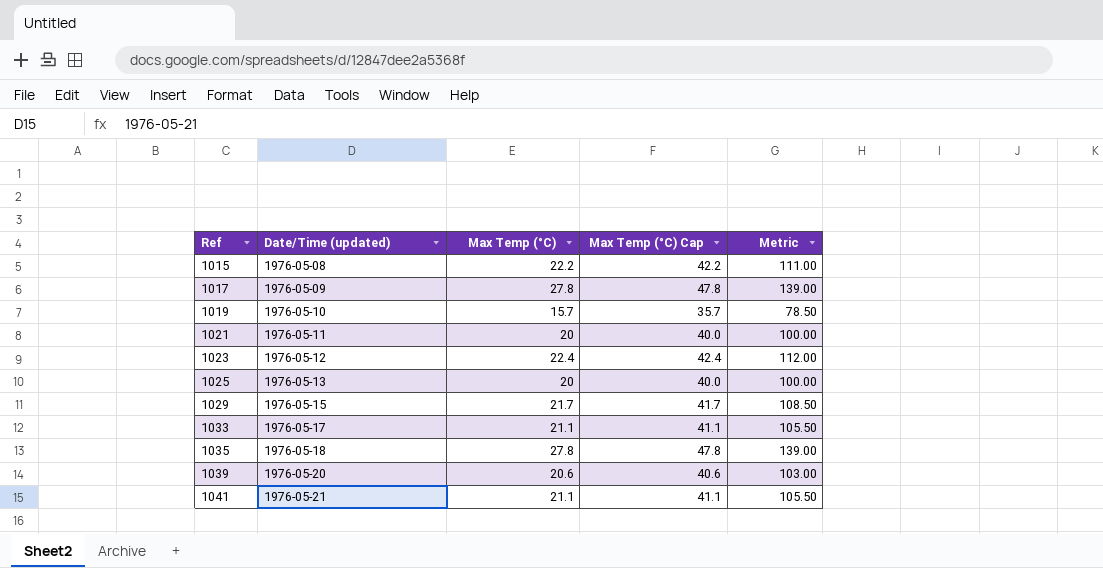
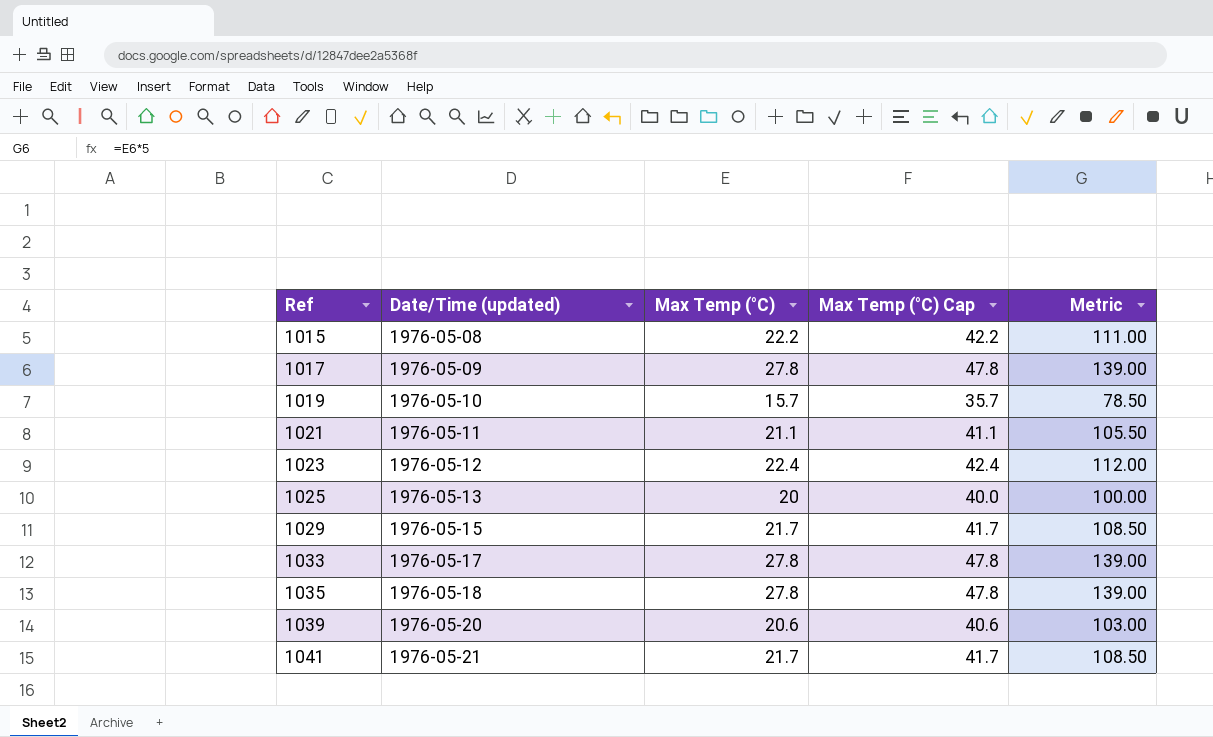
1021 | Max Temp (°C): 20 -> 21.1
1021 | Max Temp (°C) Cap: 40.0 -> 41.1
1021 | Metric: 100.00 -> 105.50
1033 | Max Temp (°C): 21.1 -> 27.8
1033 | Max Temp (°C) Cap: 41.1 -> 47.8
1033 | Metric: 105.50 -> 139.00
1041 | Max Temp (°C): 21.1 -> 21.7
1041 | Max Temp (°C) Cap: 41.1 -> 41.7
1041 | Metric: 105.50 -> 108.50

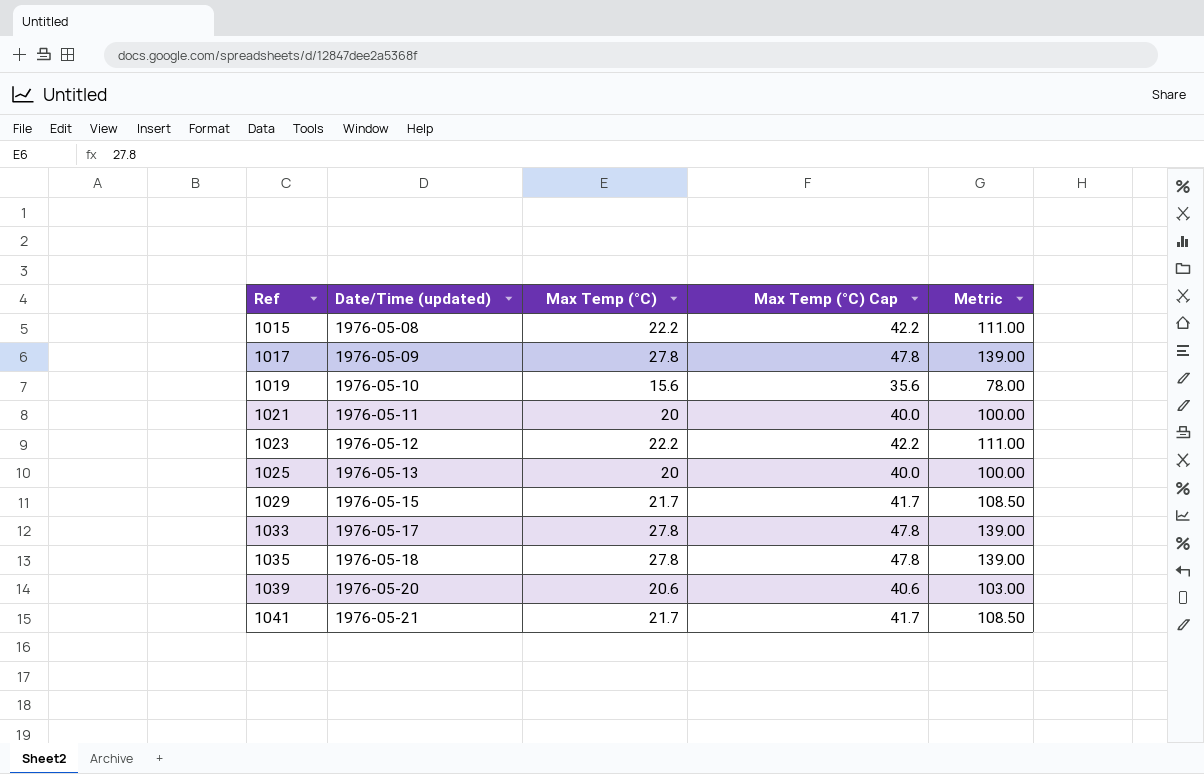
1019 | Max Temp (°C): 15.7 -> 15.6
1019 | Max Temp (°C) Cap: 35.7 -> 35.6
1019 | Metric: 78.50 -> 78.00
1021 | Max Temp (°C): 21.1 -> 20
1021 | Max Temp (°C) Cap: 41.1 -> 40.0
1021 | Metric: 105.50 -> 100.00
1023 | Max Temp (°C): 22.4 -> 22.2
1023 | Max Temp (°C) Cap: 42.4 -> 42.2
1023 | Metric: 112.00 -> 111.00

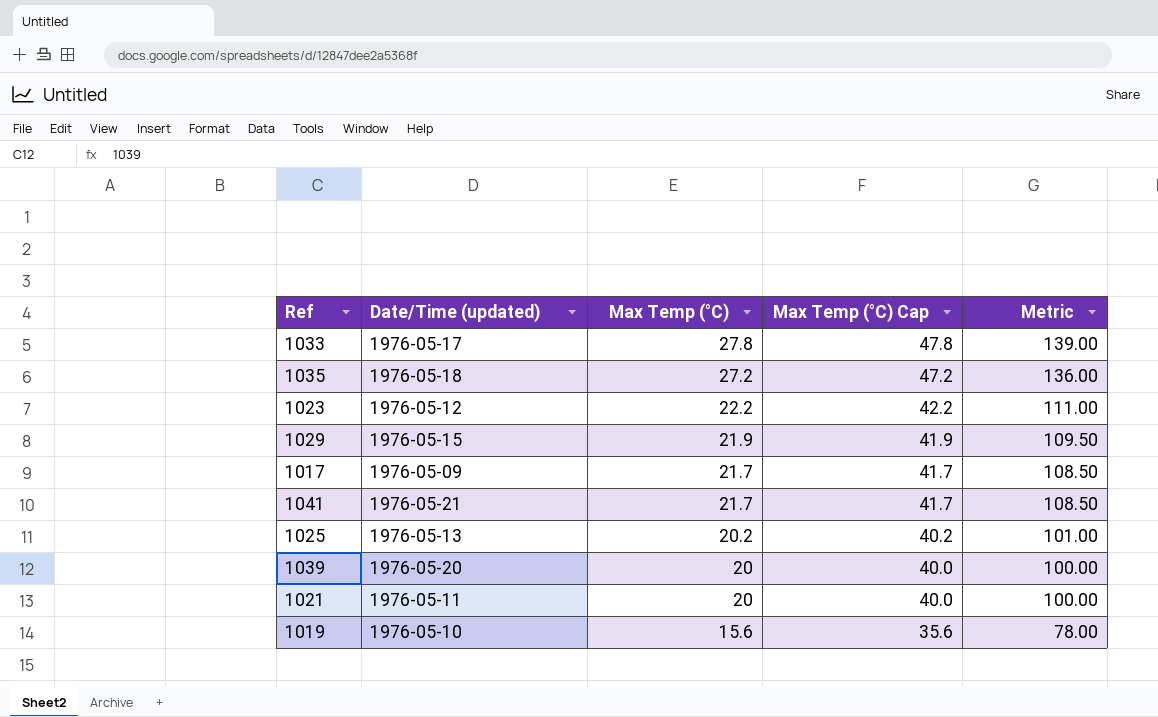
row order: Ref ascending -> Max Temp (°C) descending
row 1015: 1976-05-08 | 22.2 | 42.2 | 111.00 -> none
1035 | Max Temp (°C): 27.8 -> 27.2
1035 | Max Temp (°C) Cap: 47.8 -> 47.2
1035 | Metric: 139.00 -> 136.00
1029 | Max Temp (°C): 21.7 -> 21.9
1029 | Max Temp (°C) Cap: 41.7 -> 41.9
1029 | Metric: 108.50 -> 109.50
1017 | Max Temp (°C): 27.8 -> 21.7
1017 | Max Temp (°C) Cap: 47.8 -> 41.7
1017 | Metric: 139.00 -> 108.50
1025 | Max Temp (°C): 20 -> 20.2
1025 | Max Temp (°C) Cap: 40.0 -> 40.2
1025 | Metric: 100.00 -> 101.00
1039 | Max Temp (°C): 20.6 -> 20
1039 | Max Temp (°C) Cap: 40.6 -> 40.0
1039 | Metric: 103.00 -> 100.00

